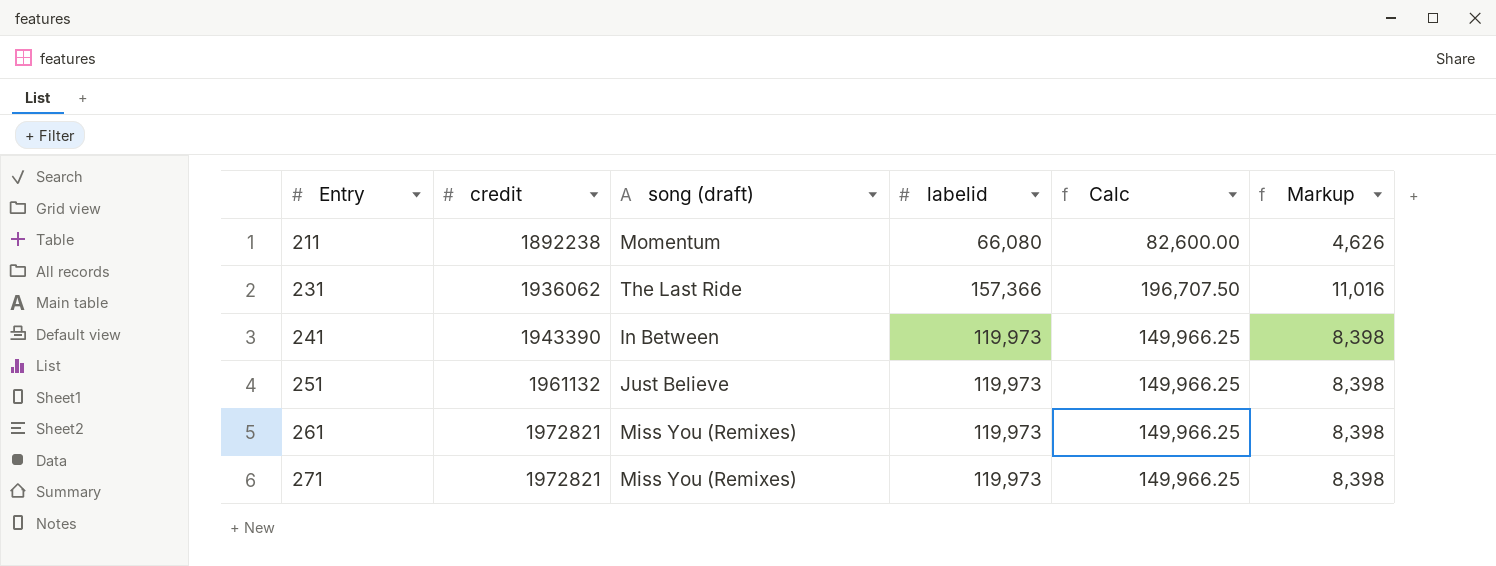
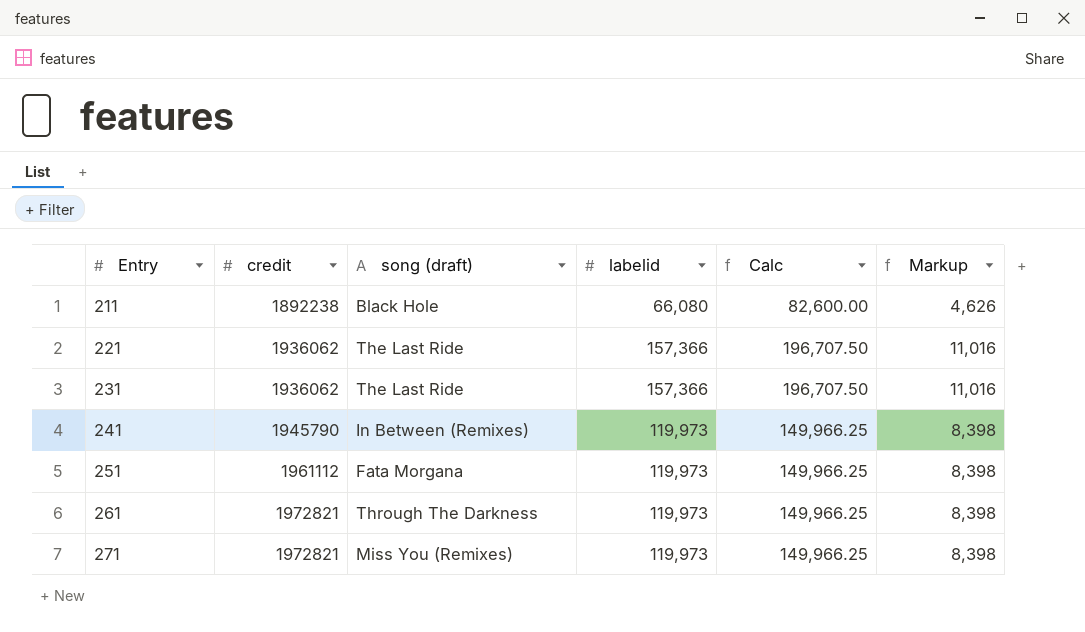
211 | song (draft): Momentum -> Black Hole
row 221: none -> 1936062 | The Last Ride | 157,366 | 196,707.50 | 11,016
241 | credit: 1943390 -> 1945790
241 | song (draft): In Between -> In Between (Remixes)
251 | credit: 1961132 -> 1961112
251 | song (draft): Just Believe -> Fata Morgana
261 | song (draft): Miss You (Remixes) -> Through The Darkness

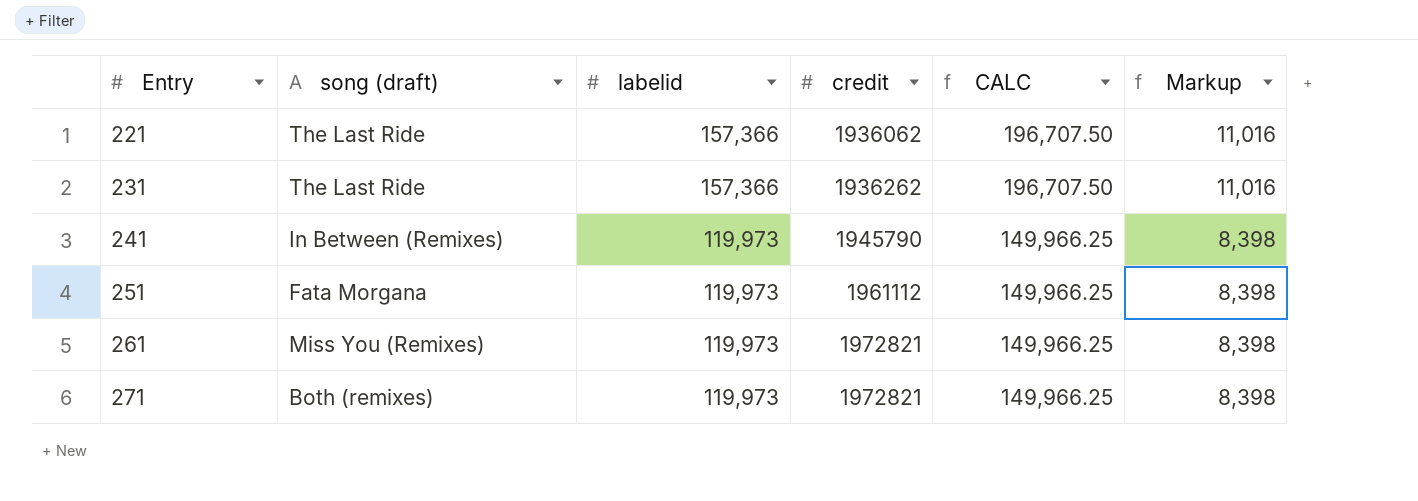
column credit | position: 2 -> 4
column name: Calc -> CALC
row 211: 1892238 | Black Hole | 66,080 | 82,600.00 | 4,626 -> none
231 | credit: 1936062 -> 1936262
261 | song (draft): Through The Darkness -> Miss You (Remixes)
271 | song (draft): Miss You (Remixes) -> Both (remixes)

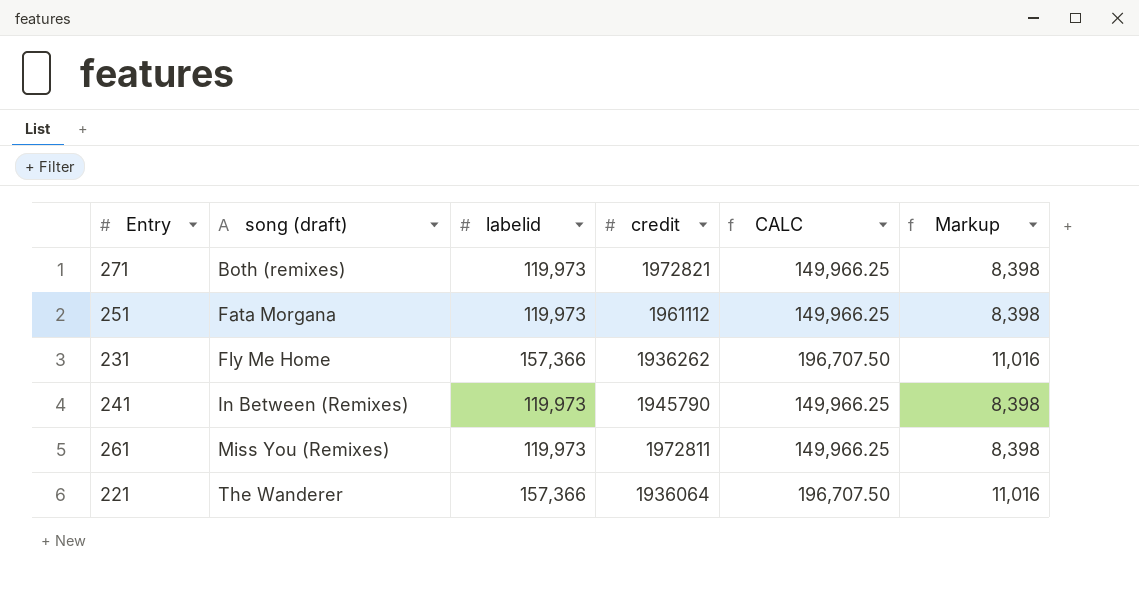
row order: Entry ascending -> song (draft) ascending
231 | song (draft): The Last Ride -> Fly Me Home
261 | credit: 1972821 -> 1972811
221 | song (draft): The Last Ride -> The Wanderer
221 | credit: 1936062 -> 1936064

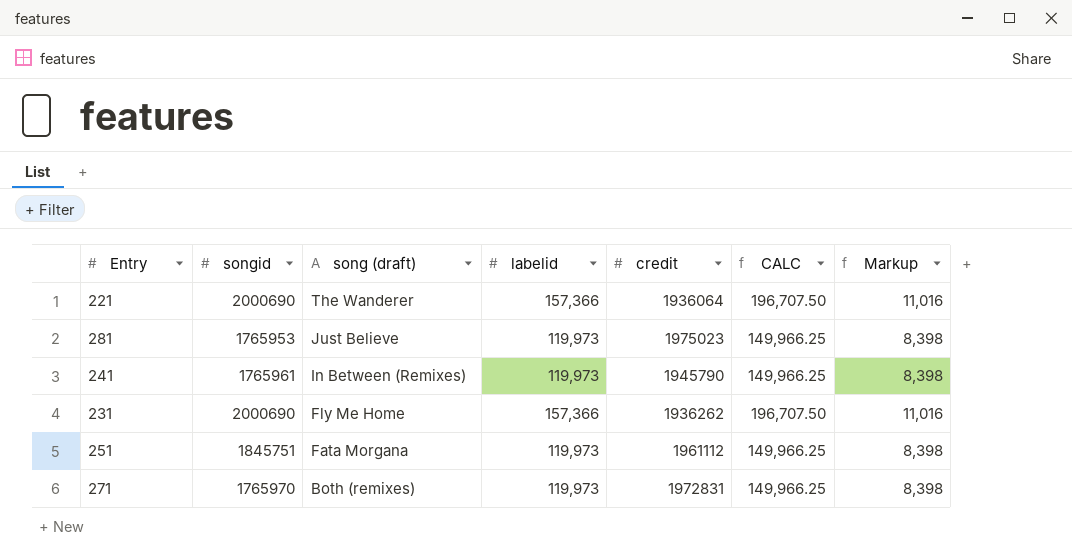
row order: song (draft) ascending -> song (draft) descending
column songid | position: none -> 2
row 261: Miss You (Remixes) | 119,973 | 1972811 | 149,966.25 | 8,398 -> none
row 281: none -> 1765953 | Just Believe | 119,973 | 1975023 | 149,966.25 | 8,398
271 | credit: 1972821 -> 1972831

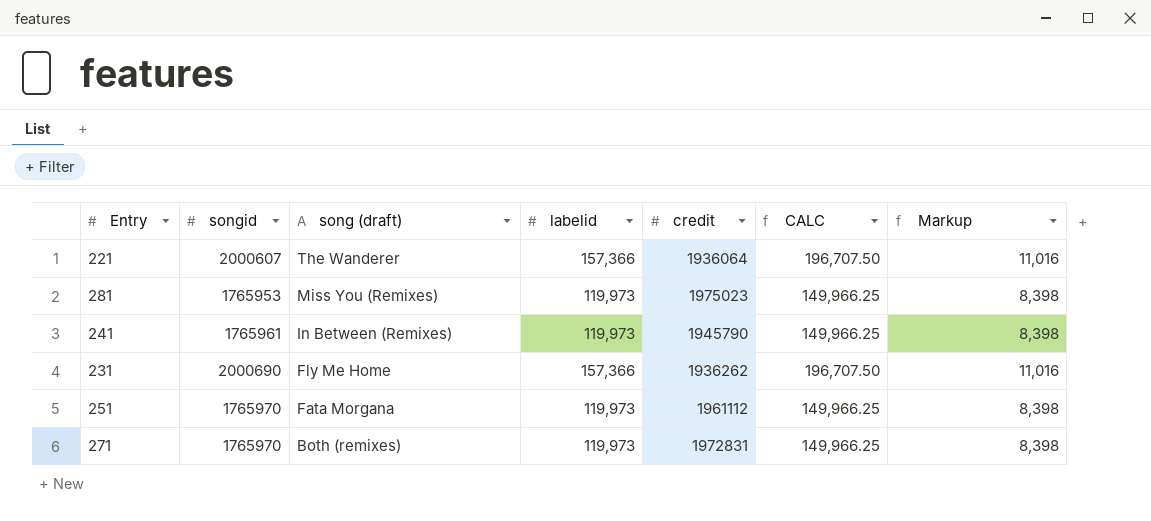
221 | songid: 2000690 -> 2000607
281 | song (draft): Just Believe -> Miss You (Remixes)
251 | songid: 1845751 -> 1765970

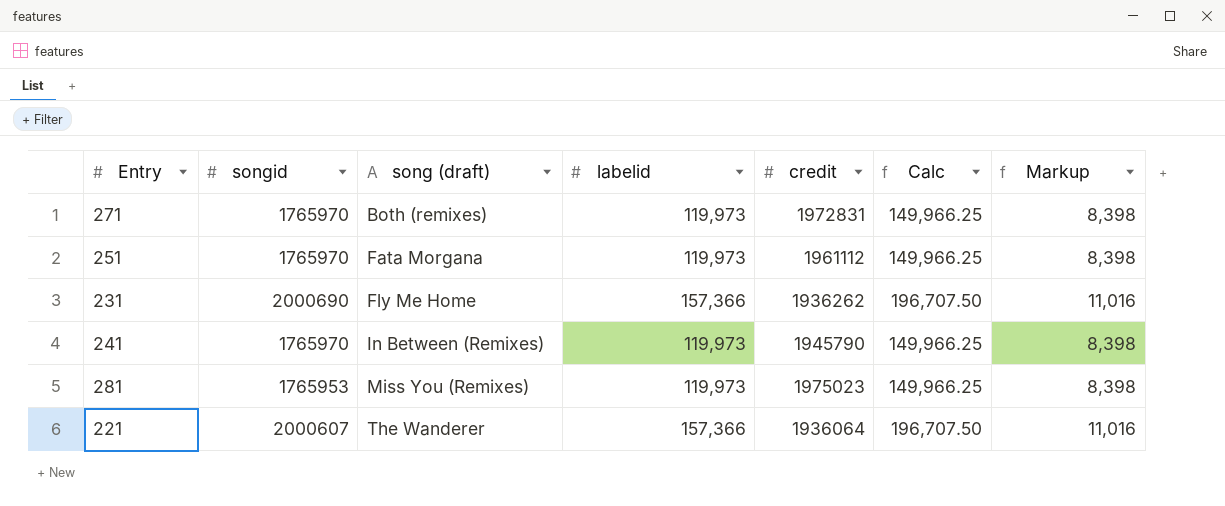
row order: song (draft) descending -> song (draft) ascending
column name: CALC -> Calc
241 | songid: 1765961 -> 1765970

